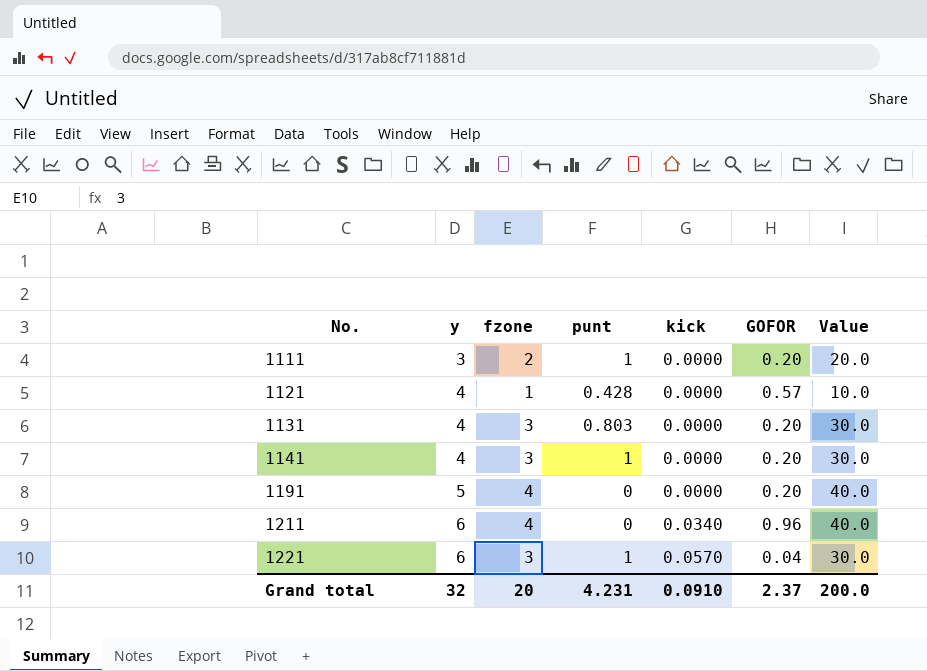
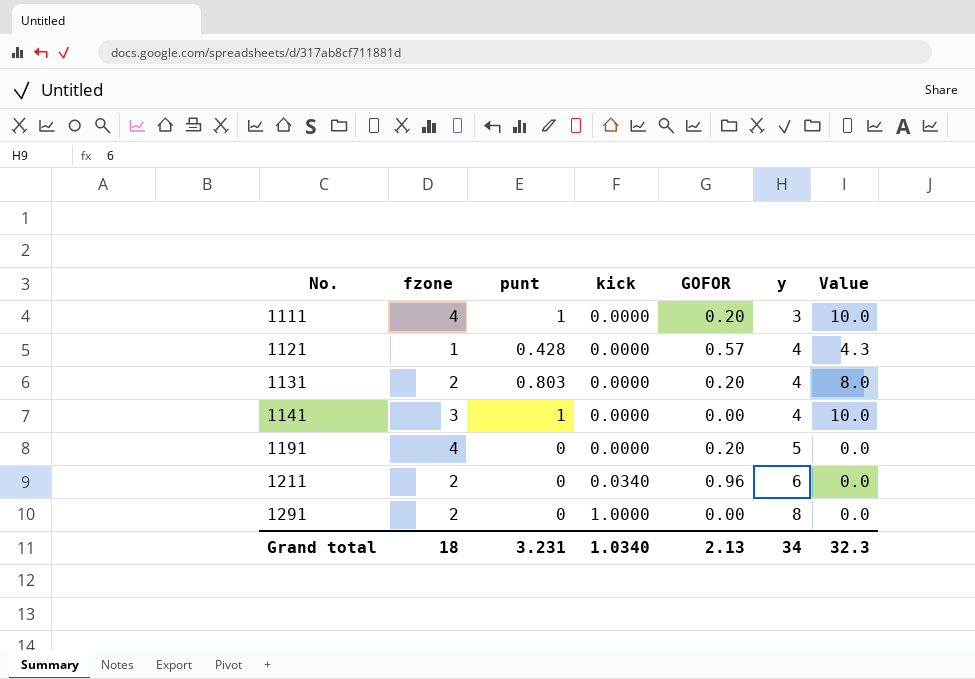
column y | position: 2 -> 6
column Value | formula: [fzone] * 10 -> [punt] * 10
row 1221: 6 | 3 | 1 | 0.0570 | 0.04 | 30.0 -> none
1111 | fzone: 2 -> 4
1131 | fzone: 3 -> 2
1141 | GOFOR: 0.20 -> 0.00
1211 | fzone: 4 -> 2
row 1291: none -> 2 | 0 | 1.0000 | 0.00 | 8 | 0.0
Grand total | fzone: 20 -> 18
Grand total | punt: 4.231 -> 3.231
Grand total | kick: 0.0910 -> 1.0340
Grand total | GOFOR: 2.37 -> 2.13
Grand total | y: 32 -> 34
Grand total | Value: 200.0 -> 32.3

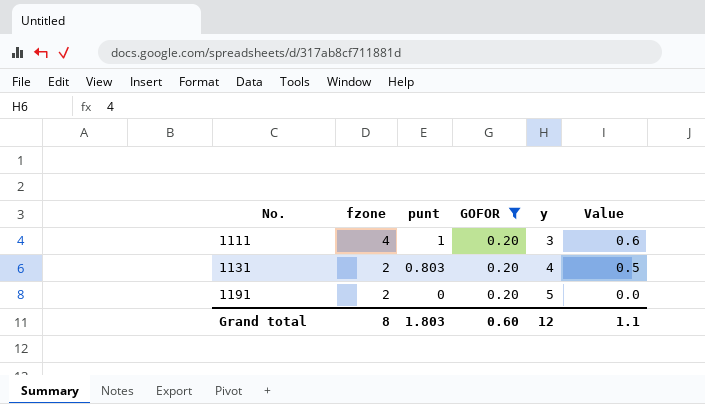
filter: none -> GOFOR = 0.20
column kick | position: 4 -> none
column Value | formula: [punt] * 10 -> [punt] * 0.6
1191 | fzone: 4 -> 2
Grand total | fzone: 18 -> 8
Grand total | punt: 3.231 -> 1.803
Grand total | GOFOR: 2.13 -> 0.60
Grand total | y: 34 -> 12
Grand total | Value: 32.3 -> 1.1

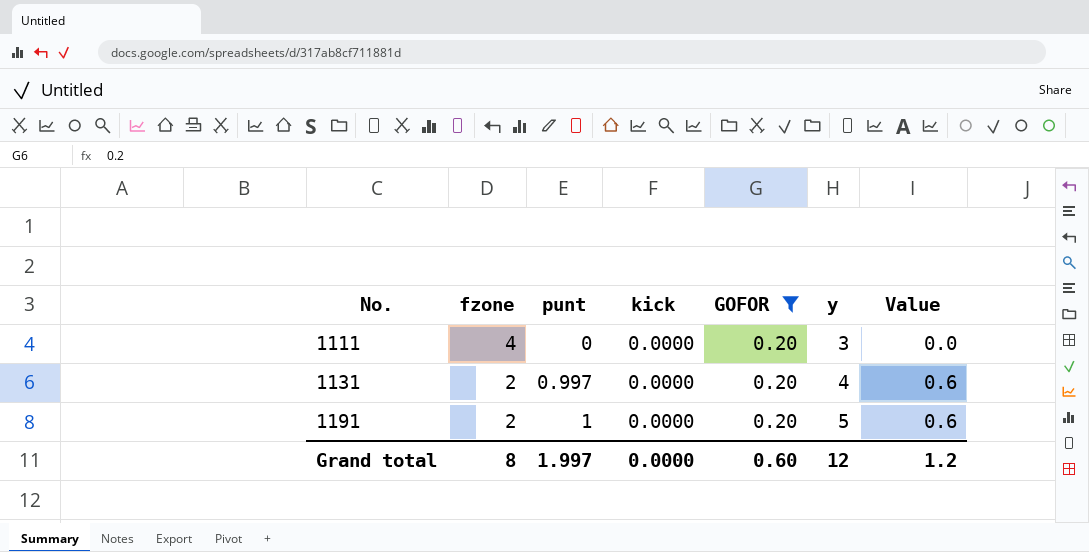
column kick | position: none -> 4
1111 | punt: 1 -> 0
1111 | Value: 0.6 -> 0.0
1131 | punt: 0.803 -> 0.997
1131 | Value: 0.5 -> 0.6
1191 | punt: 0 -> 1
1191 | Value: 0.0 -> 0.6
Grand total | punt: 1.803 -> 1.997
Grand total | Value: 1.1 -> 1.2

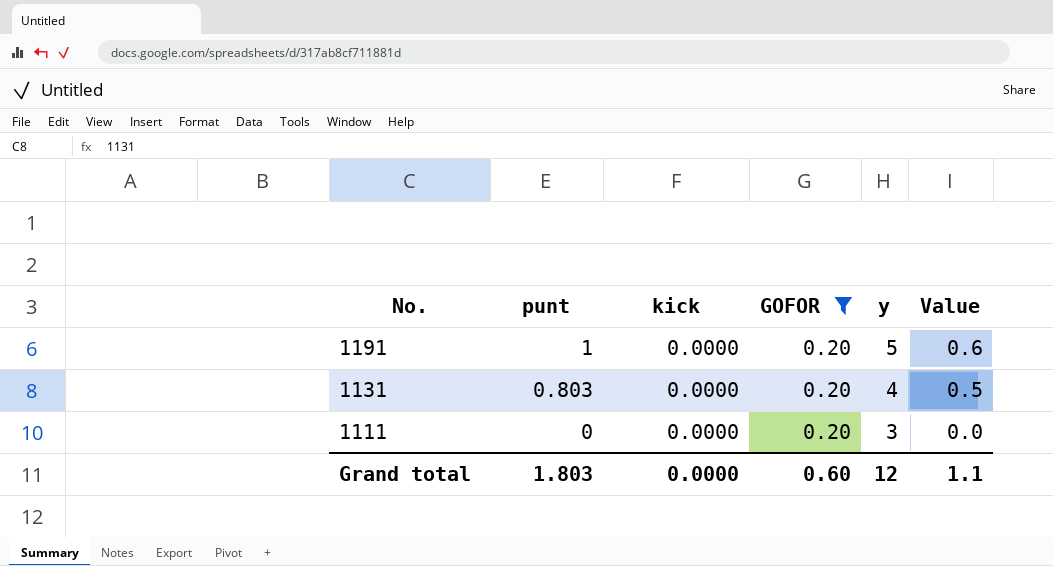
row order: No. ascending -> No. descending
column fzone | position: 2 -> none
1131 | punt: 0.997 -> 0.803
1131 | Value: 0.6 -> 0.5
Grand total | punt: 1.997 -> 1.803
Grand total | Value: 1.2 -> 1.1

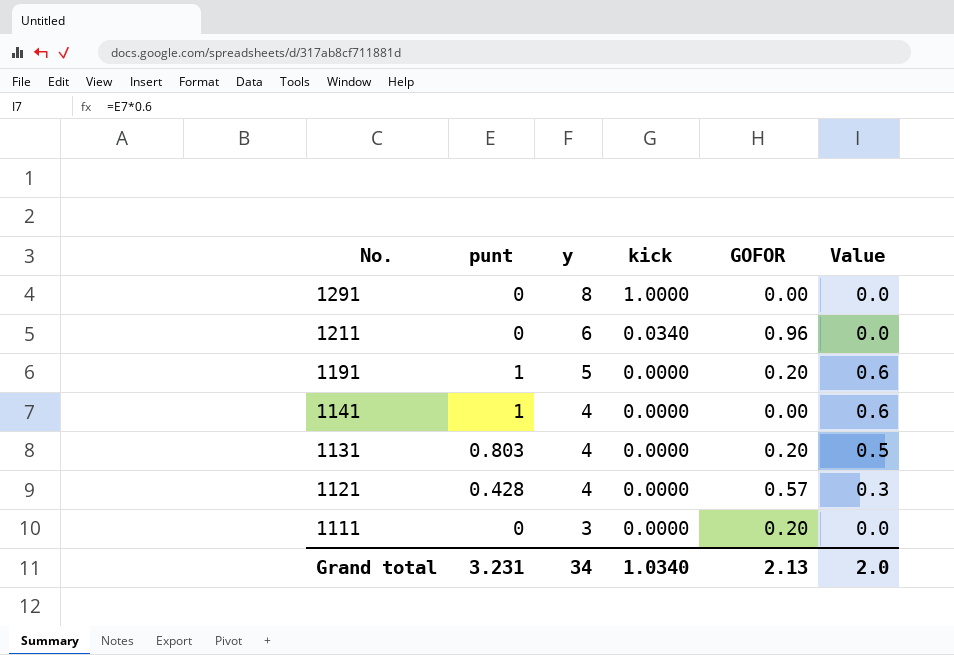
filter: GOFOR = 0.20 -> none
column y | position: 5 -> 3
Grand total | punt: 1.803 -> 3.231
Grand total | y: 12 -> 34
Grand total | kick: 0.0000 -> 1.0340
Grand total | GOFOR: 0.60 -> 2.13
Grand total | Value: 1.1 -> 2.0

